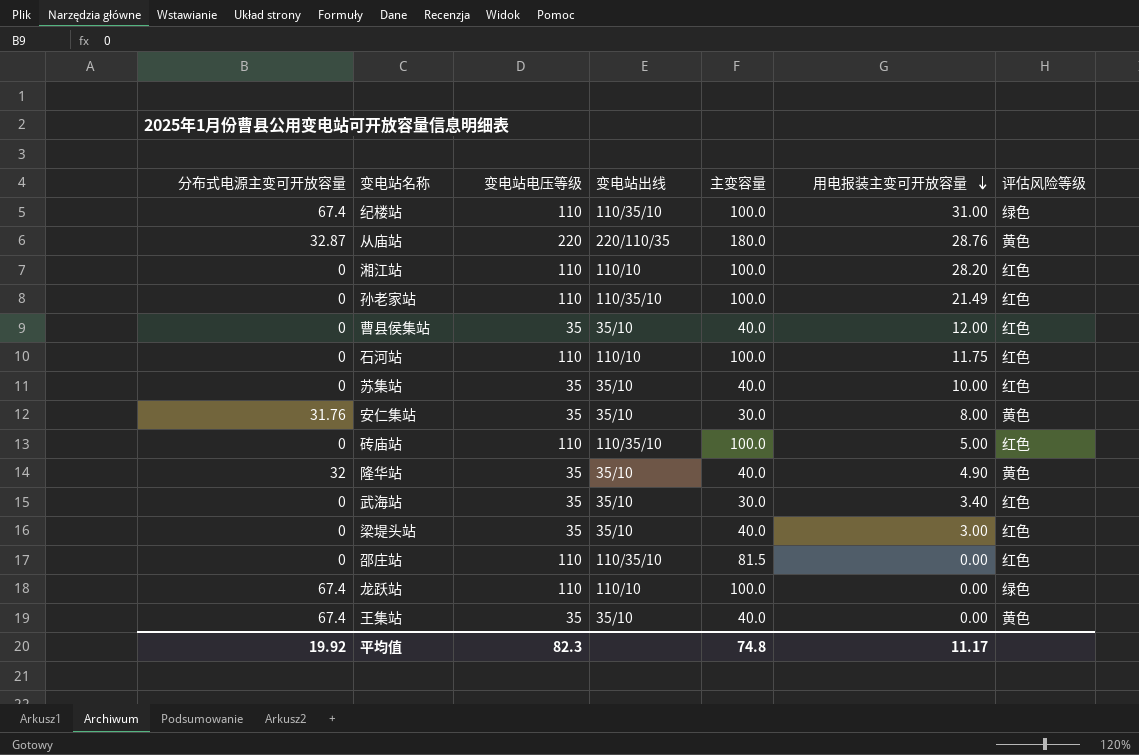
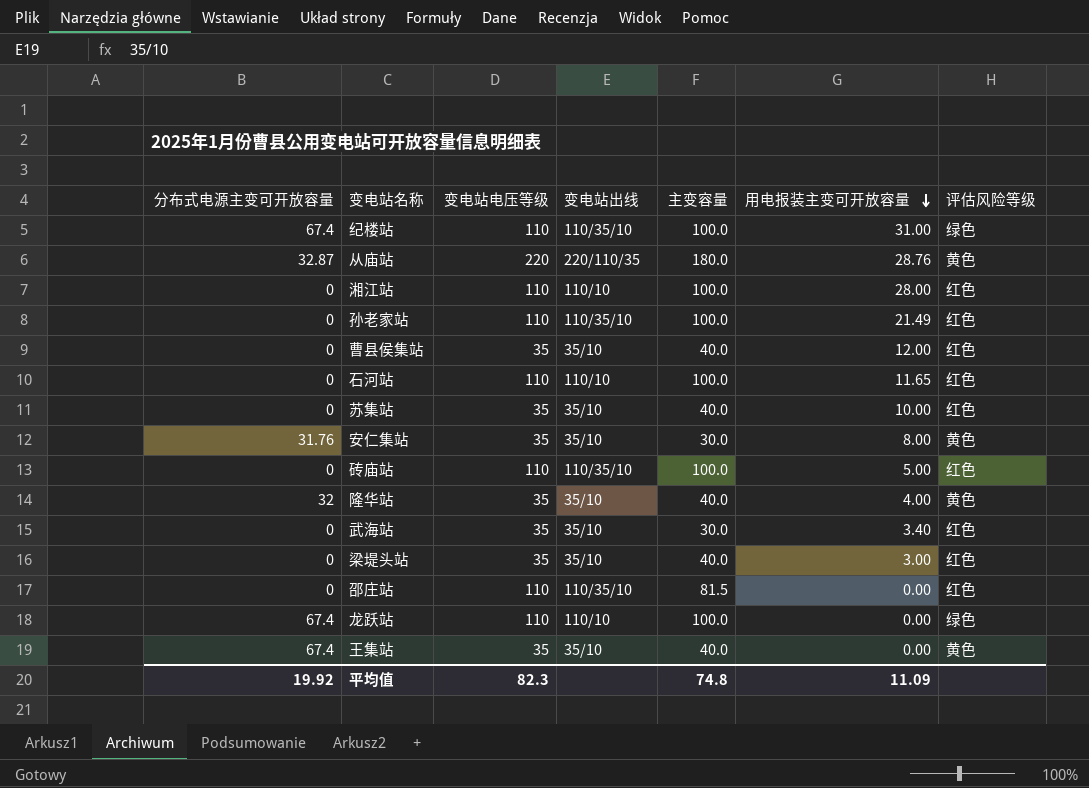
湘江站 | 用电报装主变可开放容量: 28.20 -> 28.00
石河站 | 用电报装主变可开放容量: 11.75 -> 11.65
隆华站 | 用电报装主变可开放容量: 4.90 -> 4.00
平均值 | 用电报装主变可开放容量: 11.17 -> 11.09

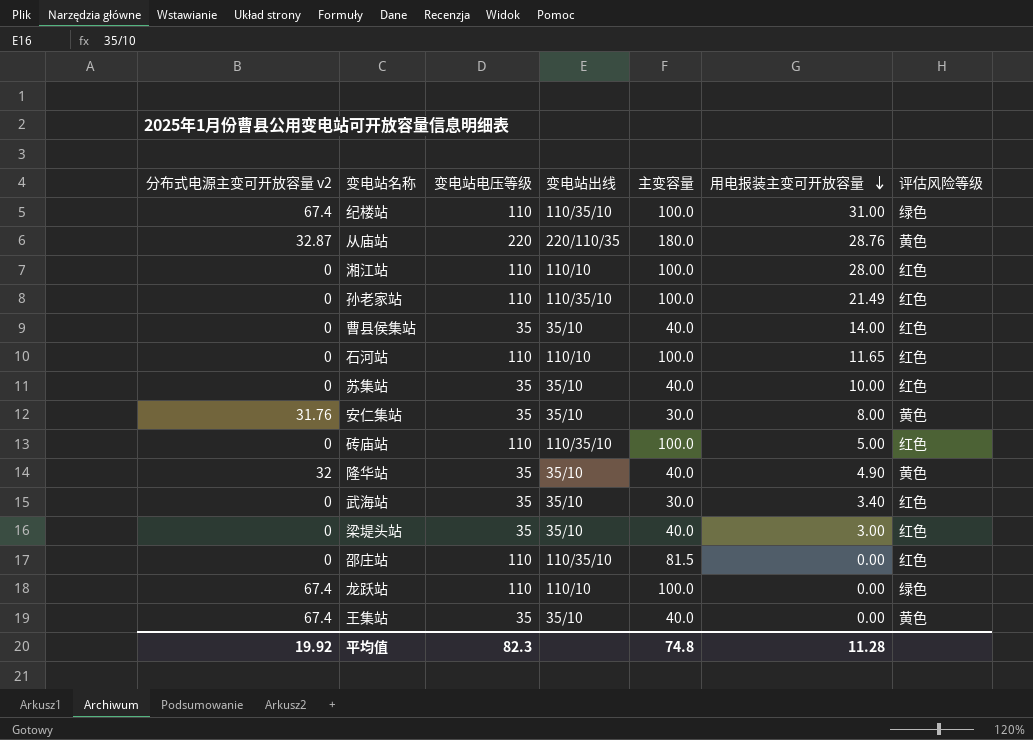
column name: 分布式电源主变可开放容量 -> 分布式电源主变可开放容量 v2
曹县侯集站 | 用电报装主变可开放容量: 12.00 -> 14.00
隆华站 | 用电报装主变可开放容量: 4.00 -> 4.90
平均值 | 用电报装主变可开放容量: 11.09 -> 11.28

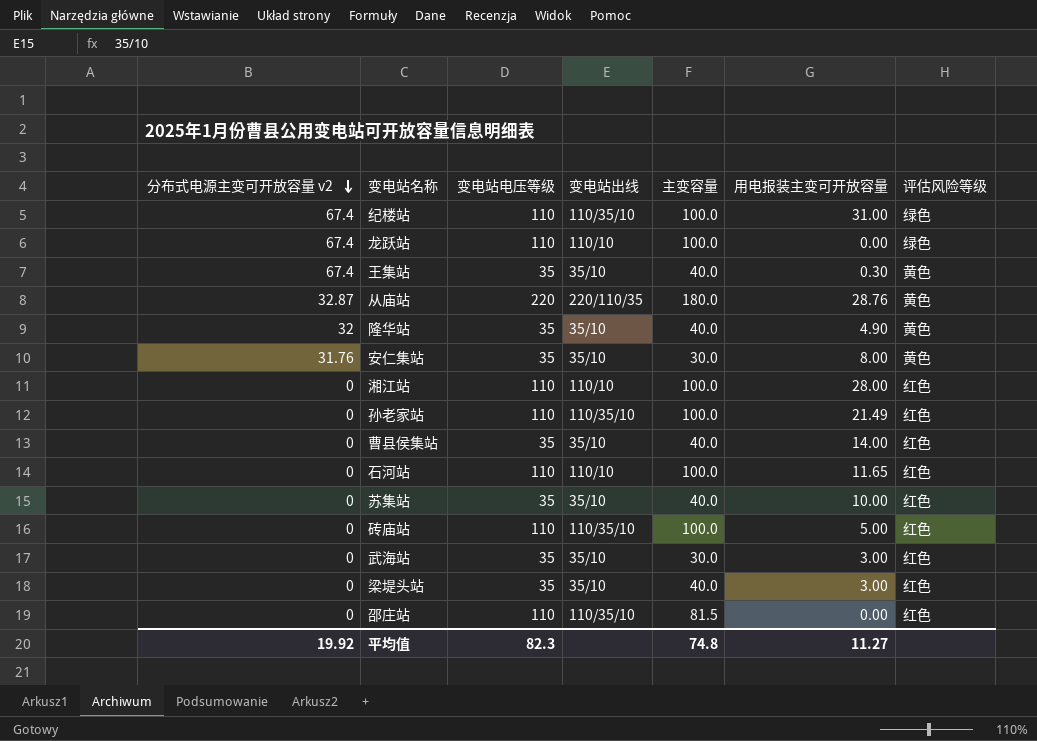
row order: 用电报装主变可开放容量 descending -> 分布式电源主变可开放容量 v2 descending
王集站 | 用电报装主变可开放容量: 0.00 -> 0.30
武海站 | 用电报装主变可开放容量: 3.40 -> 3.00
平均值 | 用电报装主变可开放容量: 11.28 -> 11.27

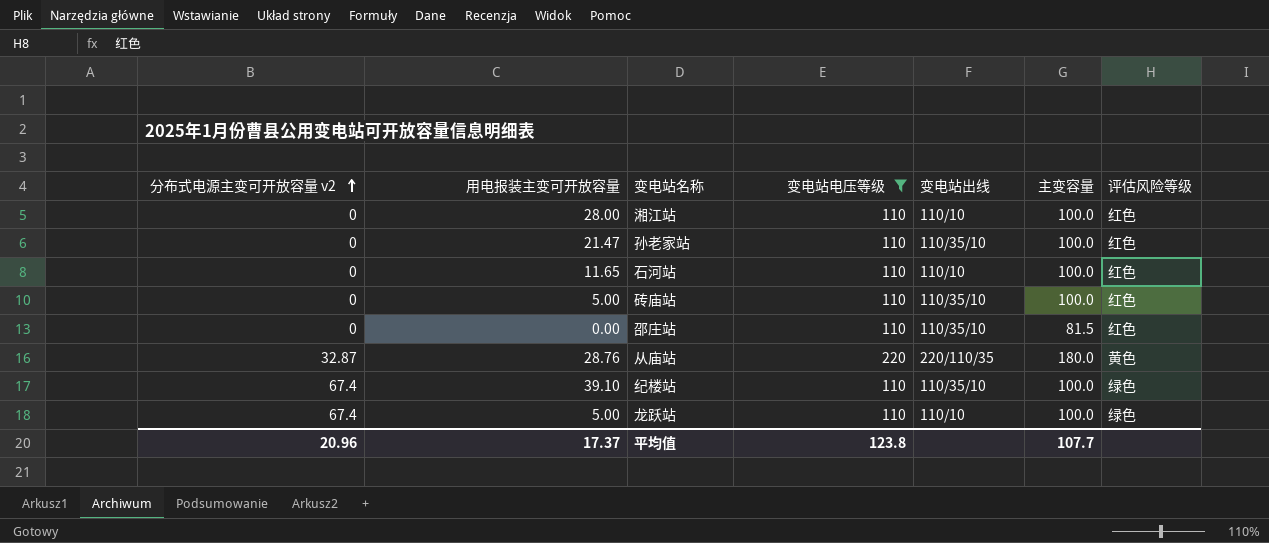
filter: none -> 变电站电压等级 != 35
row order: 分布式电源主变可开放容量 v2 descending -> 分布式电源主变可开放容量 v2 ascending
column 用电报装主变可开放容量 | position: 6 -> 2
孙老家站 | 用电报装主变可开放容量: 21.49 -> 21.47
纪楼站 | 用电报装主变可开放容量: 31.00 -> 39.10
龙跃站 | 用电报装主变可开放容量: 0.00 -> 5.00
平均值 | 分布式电源主变可开放容量 v2: 19.92 -> 20.96
平均值 | 用电报装主变可开放容量: 11.27 -> 17.37
平均值 | 变电站电压等级: 82.3 -> 123.8
平均值 | 主变容量: 74.8 -> 107.7

